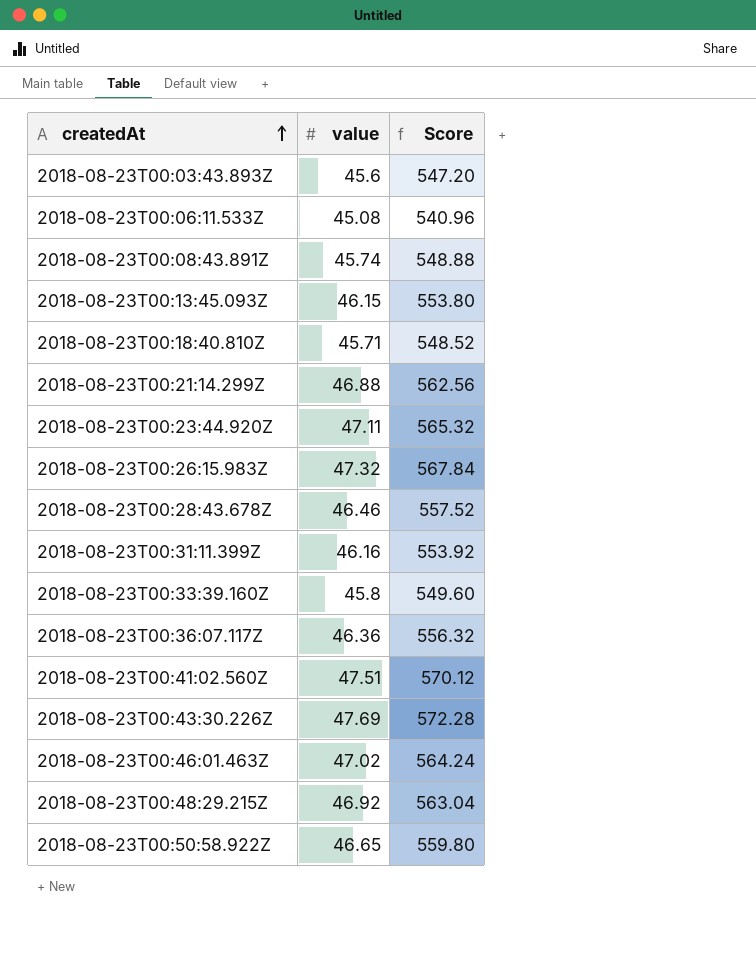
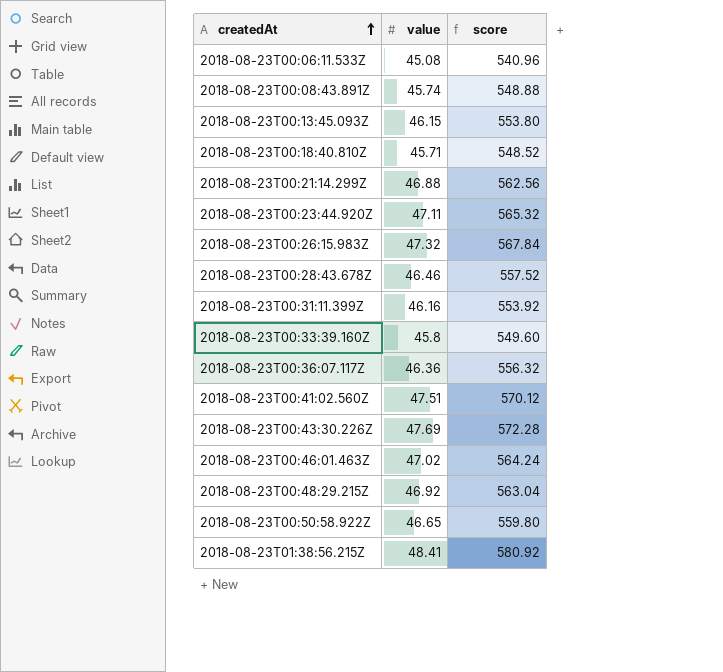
column name: Score -> score
row 2018-08-23T00:03:43.893Z: 45.6 | 547.20 -> none
row 2018-08-23T01:38:56.215Z: none -> 48.41 | 580.92

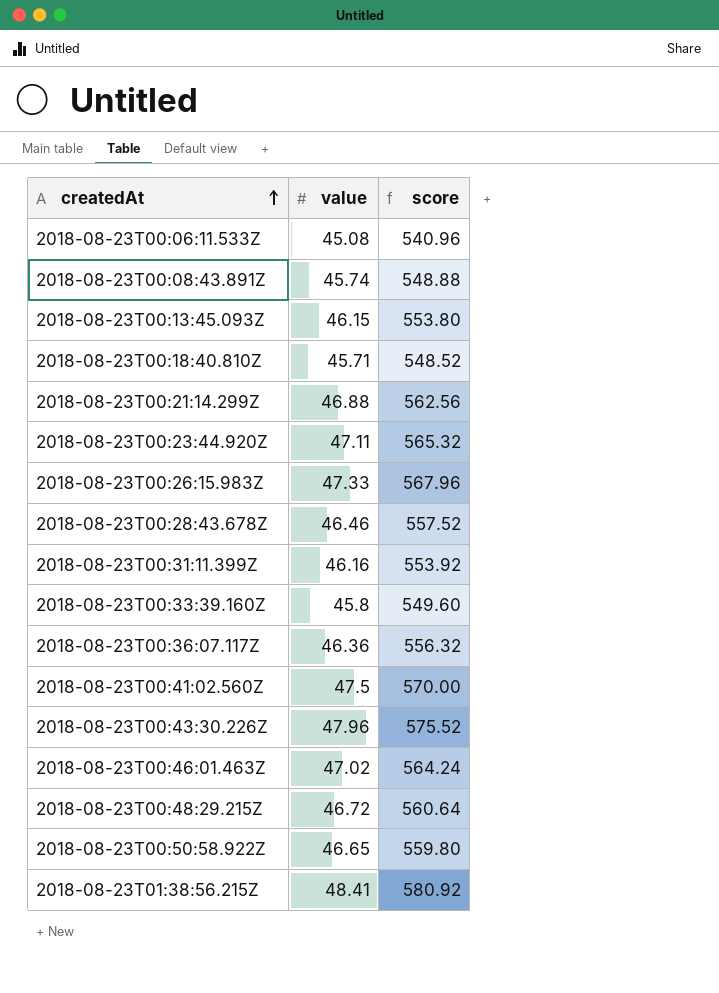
2018-08-23T00:26:15.983Z | value: 47.32 -> 47.33
2018-08-23T00:26:15.983Z | score: 567.84 -> 567.96
2018-08-23T00:41:02.560Z | value: 47.51 -> 47.5
2018-08-23T00:41:02.560Z | score: 570.12 -> 570.00
2018-08-23T00:43:30.226Z | value: 47.69 -> 47.96
2018-08-23T00:43:30.226Z | score: 572.28 -> 575.52
2018-08-23T00:48:29.215Z | value: 46.92 -> 46.72
2018-08-23T00:48:29.215Z | score: 563.04 -> 560.64

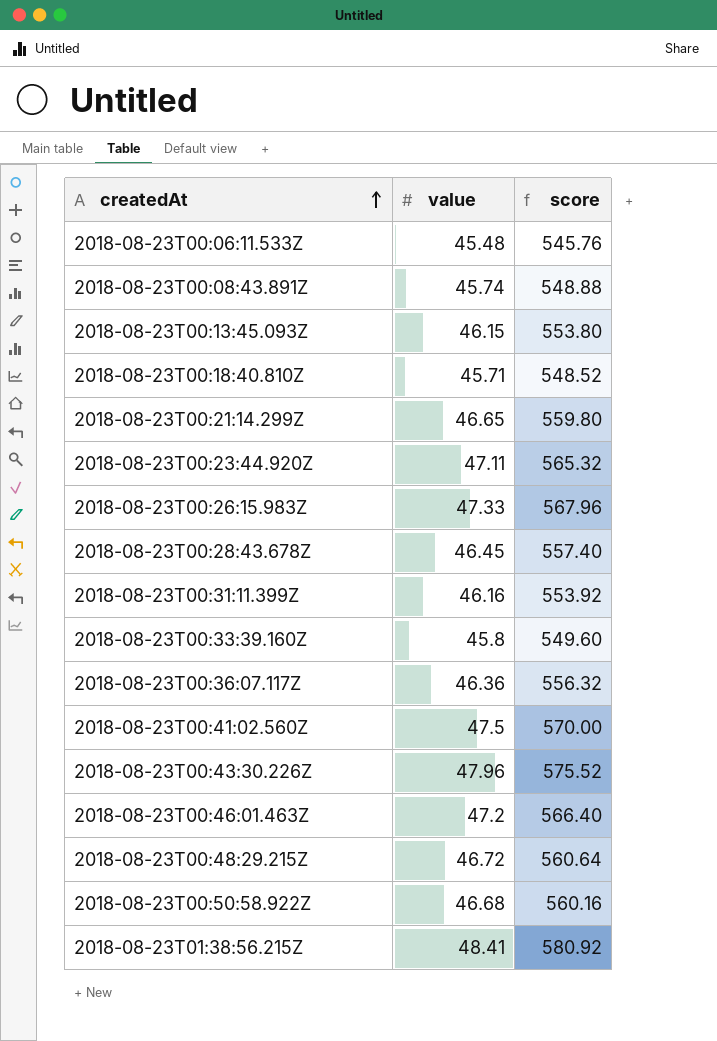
2018-08-23T00:06:11.533Z | value: 45.08 -> 45.48
2018-08-23T00:06:11.533Z | score: 540.96 -> 545.76
2018-08-23T00:21:14.299Z | value: 46.88 -> 46.65
2018-08-23T00:21:14.299Z | score: 562.56 -> 559.80
2018-08-23T00:28:43.678Z | value: 46.46 -> 46.45
2018-08-23T00:28:43.678Z | score: 557.52 -> 557.40
2018-08-23T00:46:01.463Z | value: 47.02 -> 47.2
2018-08-23T00:46:01.463Z | score: 564.24 -> 566.40
2018-08-23T00:50:58.922Z | value: 46.65 -> 46.68
2018-08-23T00:50:58.922Z | score: 559.80 -> 560.16

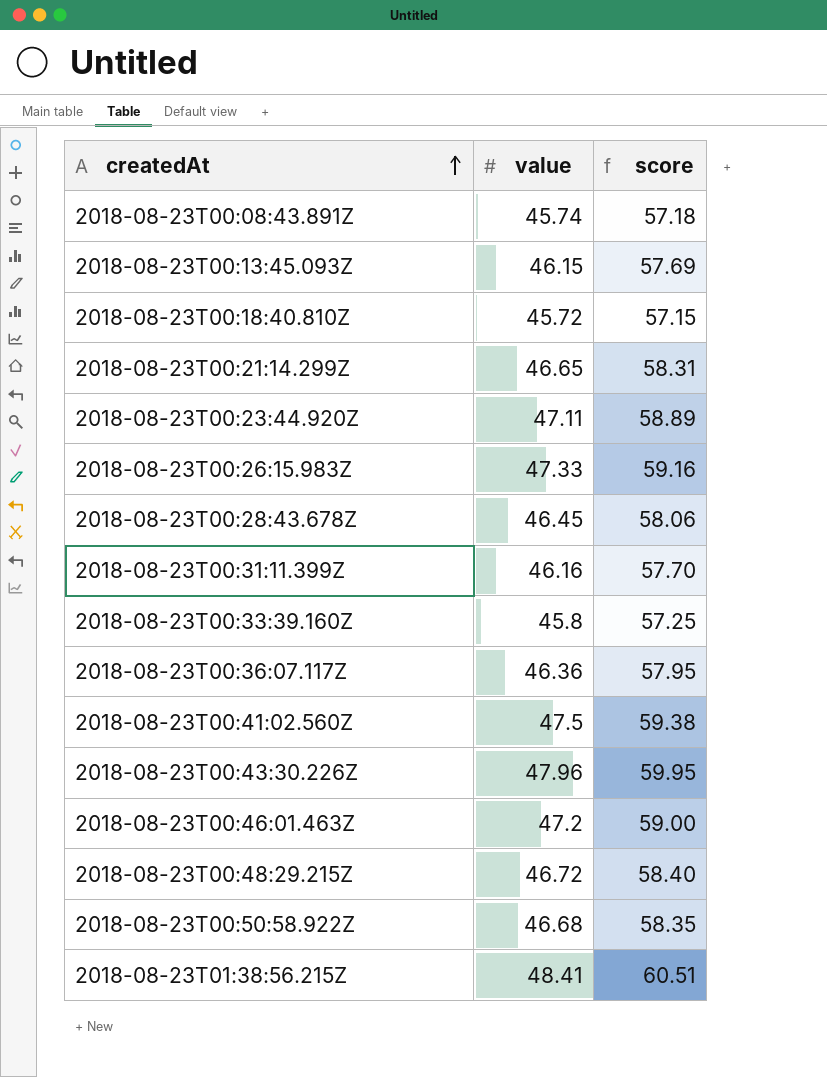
column score | formula: [value] * 12 -> [value] * 1.25
row 2018-08-23T00:06:11.533Z: 45.48 | 545.76 -> none
2018-08-23T00:18:40.810Z | value: 45.71 -> 45.72

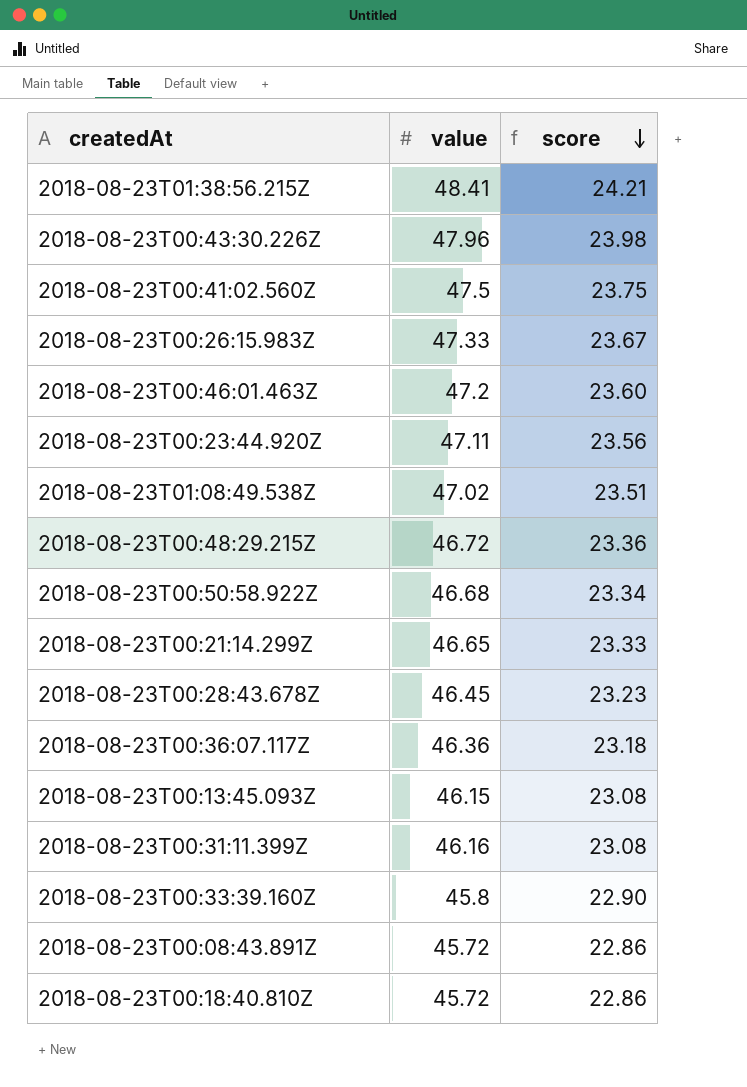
row order: createdAt ascending -> score descending
column score | formula: [value] * 1.25 -> [value] * 0.5
row 2018-08-23T01:08:49.538Z: none -> 47.02 | 23.51
2018-08-23T00:08:43.891Z | value: 45.74 -> 45.72

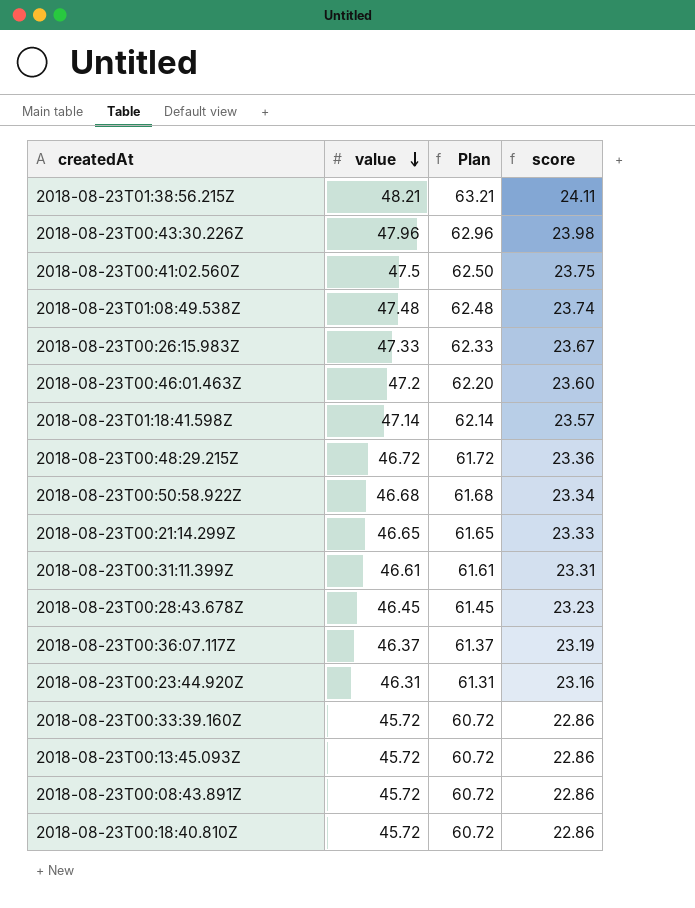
row order: score descending -> value descending
column Plan | formula: none -> [value] + 15
2018-08-23T01:38:56.215Z | value: 48.41 -> 48.21
2018-08-23T01:38:56.215Z | score: 24.21 -> 24.11
2018-08-23T01:08:49.538Z | value: 47.02 -> 47.48
2018-08-23T01:08:49.538Z | score: 23.51 -> 23.74
row 2018-08-23T01:18:41.598Z: none -> 47.14 | 62.14 | 23.57
2018-08-23T00:31:11.399Z | value: 46.16 -> 46.61
2018-08-23T00:31:11.399Z | score: 23.08 -> 23.31
2018-08-23T00:36:07.117Z | value: 46.36 -> 46.37
2018-08-23T00:36:07.117Z | score: 23.18 -> 23.19
2018-08-23T00:23:44.920Z | value: 47.11 -> 46.31
2018-08-23T00:23:44.920Z | score: 23.56 -> 23.16
2018-08-23T00:33:39.160Z | value: 45.8 -> 45.72
2018-08-23T00:33:39.160Z | score: 22.90 -> 22.86
2018-08-23T00:13:45.093Z | value: 46.15 -> 45.72
2018-08-23T00:13:45.093Z | score: 23.08 -> 22.86

